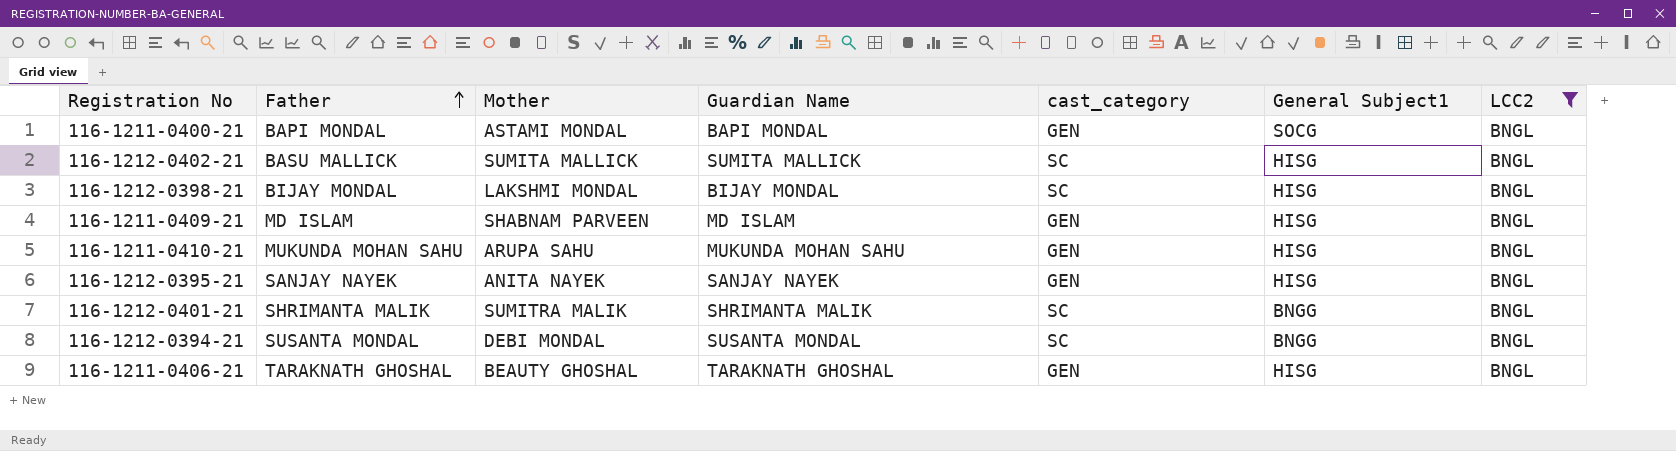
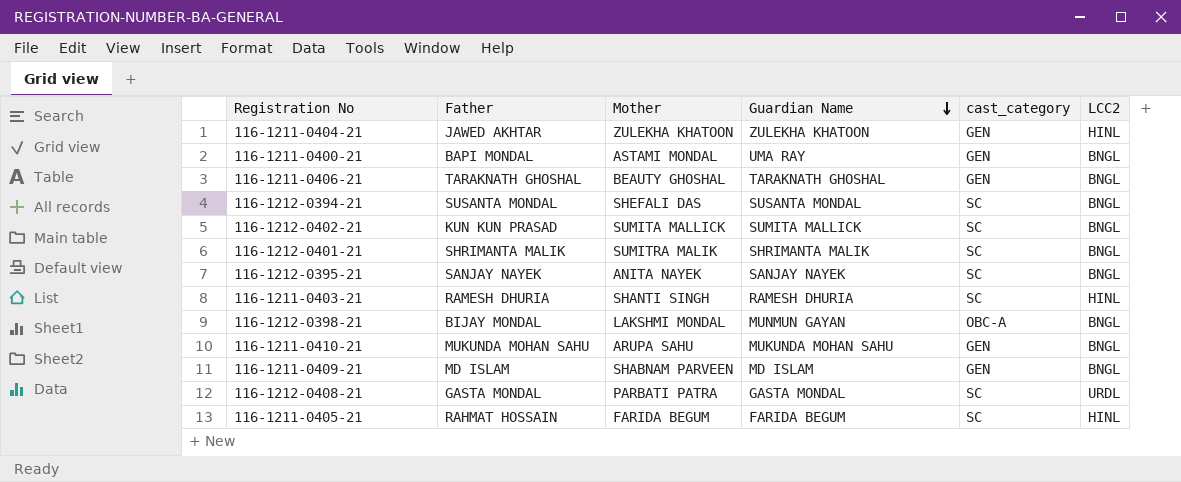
filter: LCC2 = BNGL -> none
row order: Father ascending -> Guardian Name descending
column General Subject1 | position: 6 -> none
116-1211-0400-21 | Guardian Name: BAPI MONDAL -> UMA RAY
116-1212-0394-21 | Mother: DEBI MONDAL -> SHEFALI DAS
116-1212-0402-21 | Father: BASU MALLICK -> KUN KUN PRASAD
116-1212-0395-21 | cast_category: GEN -> SC
116-1212-0398-21 | Guardian Name: BIJAY MONDAL -> MUNMUN GAYAN
116-1212-0398-21 | cast_category: SC -> OBC-A

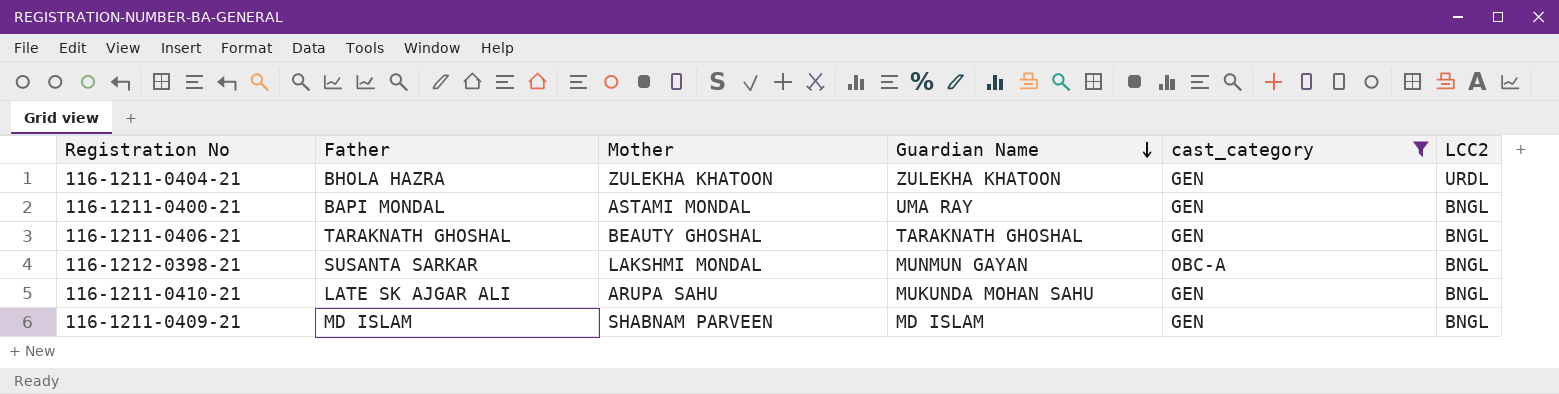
filter: none -> cast_category != SC
116-1211-0404-21 | Father: JAWED AKHTAR -> BHOLA HAZRA
116-1211-0404-21 | LCC2: HINL -> URDL
116-1212-0398-21 | Father: BIJAY MONDAL -> SUSANTA SARKAR
116-1211-0410-21 | Father: MUKUNDA MOHAN SAHU -> LATE SK AJGAR ALI

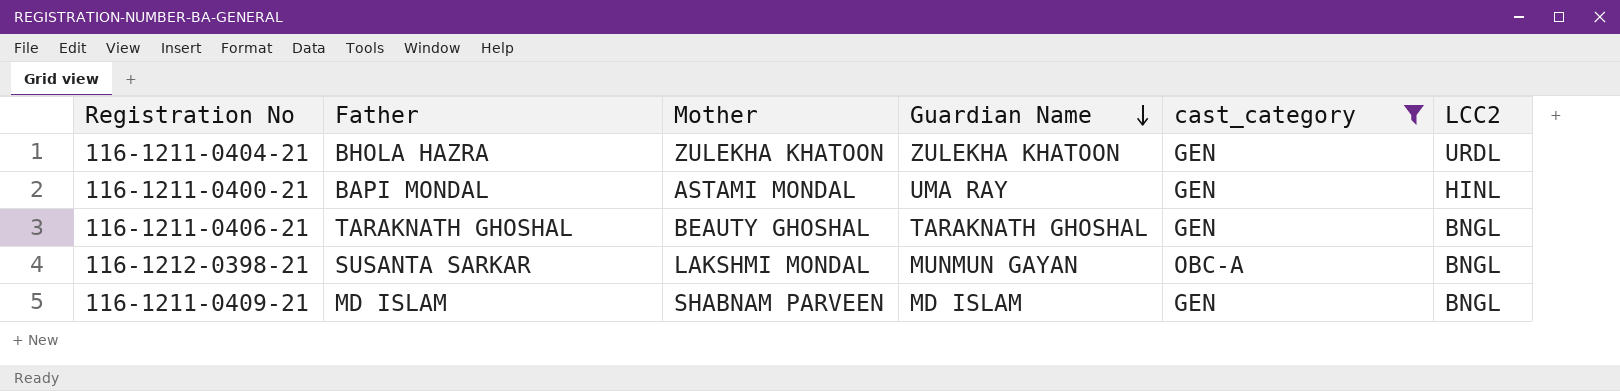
row 116-1211-0410-21: LATE SK AJGAR ALI | ARUPA SAHU | MUKUNDA MOHAN SAHU | GEN | BNGL -> none
116-1211-0400-21 | LCC2: BNGL -> HINL

